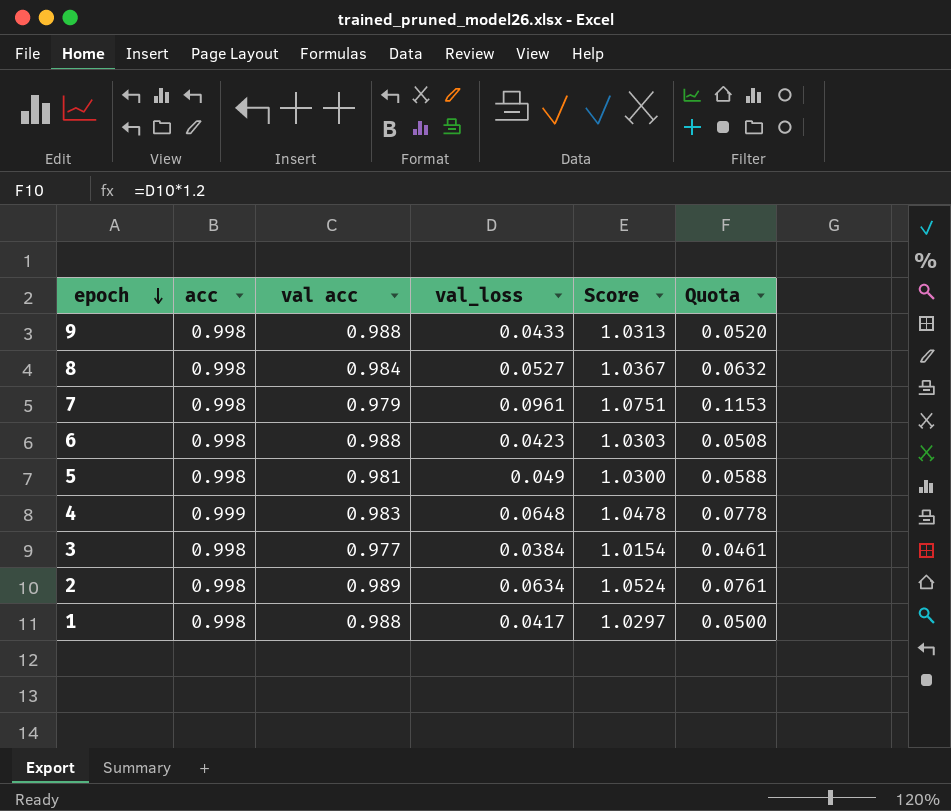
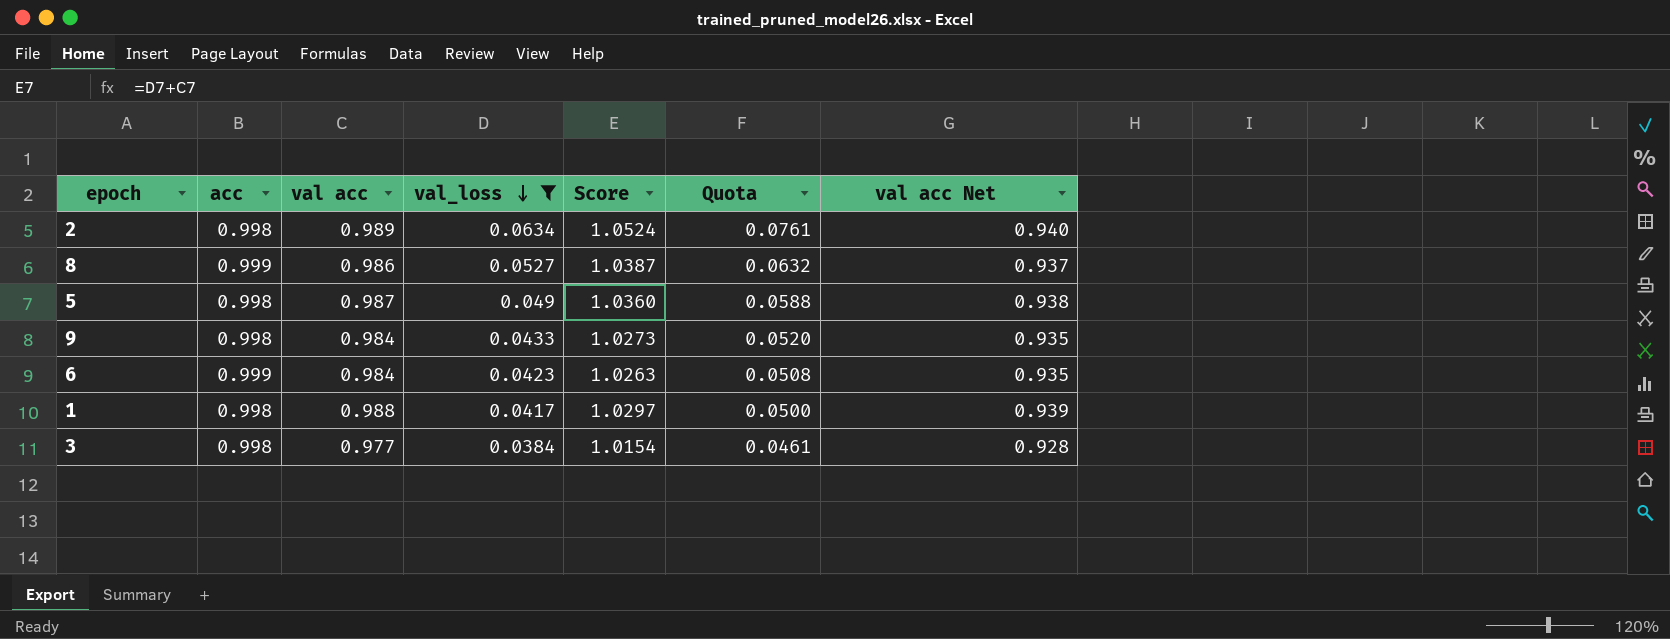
filter: none -> val_loss <= 0.0634
row order: epoch descending -> val_loss descending
column val acc Net | formula: none -> [val acc] * 0.95
8 | acc: 0.998 -> 0.999
8 | val acc: 0.984 -> 0.986
8 | Score: 1.0367 -> 1.0387
5 | val acc: 0.981 -> 0.987
5 | Score: 1.0300 -> 1.0360
9 | val acc: 0.988 -> 0.984
9 | Score: 1.0313 -> 1.0273
6 | acc: 0.998 -> 0.999
6 | val acc: 0.988 -> 0.984
6 | Score: 1.0303 -> 1.0263

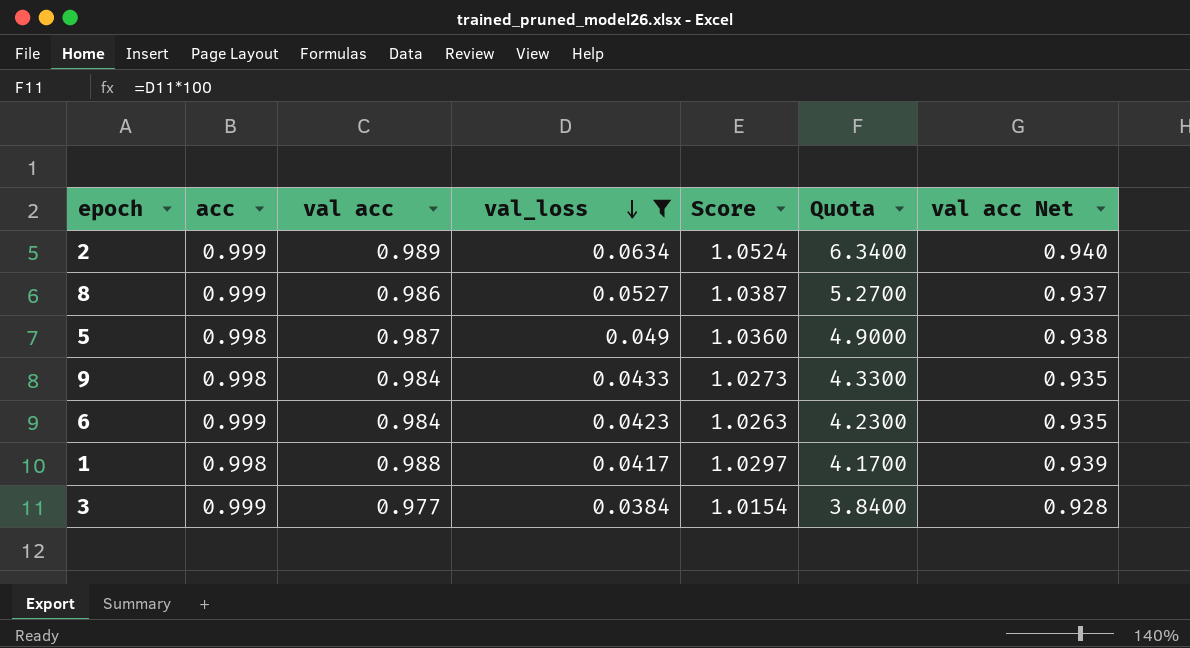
column Quota | formula: [val_loss] * 1.2 -> [val_loss] * 100
2 | acc: 0.998 -> 0.999
3 | acc: 0.998 -> 0.999

